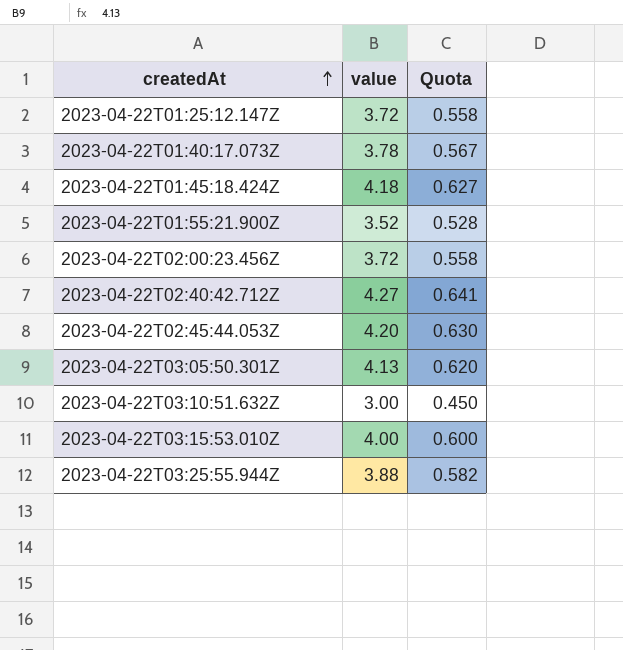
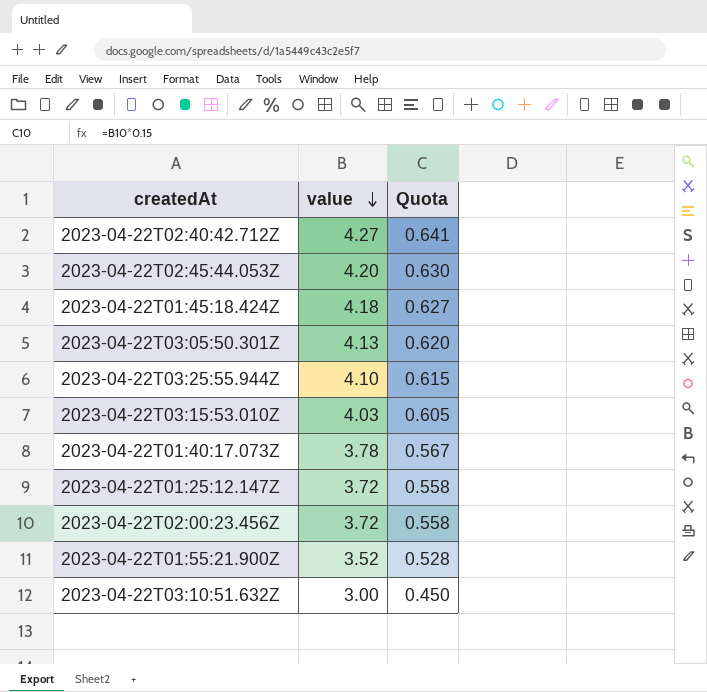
row order: createdAt ascending -> value descending
2023-04-22T03:25:55.944Z | value: 3.88 -> 4.10
2023-04-22T03:25:55.944Z | Quota: 0.582 -> 0.615
2023-04-22T03:15:53.010Z | value: 4.00 -> 4.03
2023-04-22T03:15:53.010Z | Quota: 0.600 -> 0.605

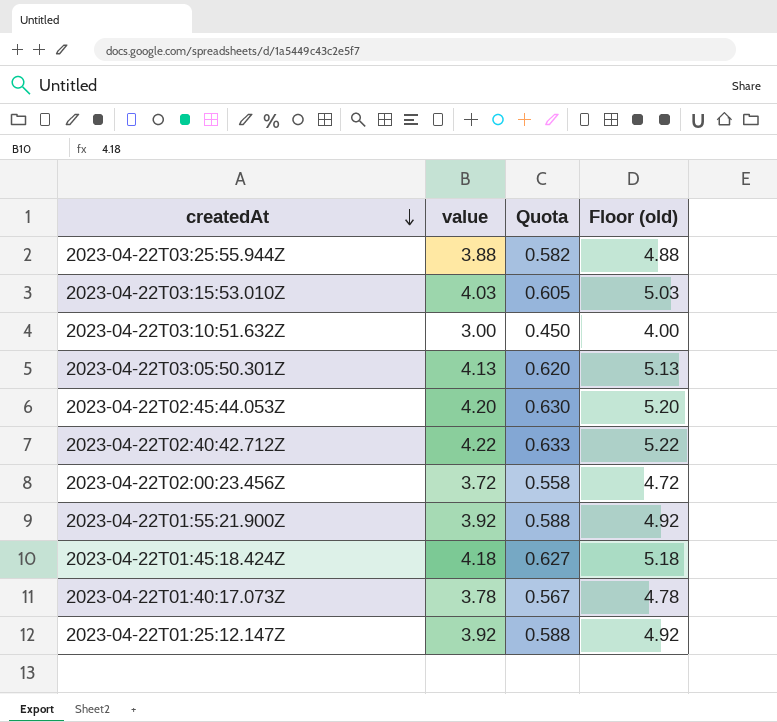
row order: value descending -> createdAt descending
column Floor (old) | formula: none -> [value] + 1
2023-04-22T03:25:55.944Z | value: 4.10 -> 3.88
2023-04-22T03:25:55.944Z | Quota: 0.615 -> 0.582
2023-04-22T02:40:42.712Z | value: 4.27 -> 4.22
2023-04-22T02:40:42.712Z | Quota: 0.641 -> 0.633
2023-04-22T01:55:21.900Z | value: 3.52 -> 3.92
2023-04-22T01:55:21.900Z | Quota: 0.528 -> 0.588
2023-04-22T01:25:12.147Z | value: 3.72 -> 3.92
2023-04-22T01:25:12.147Z | Quota: 0.558 -> 0.588

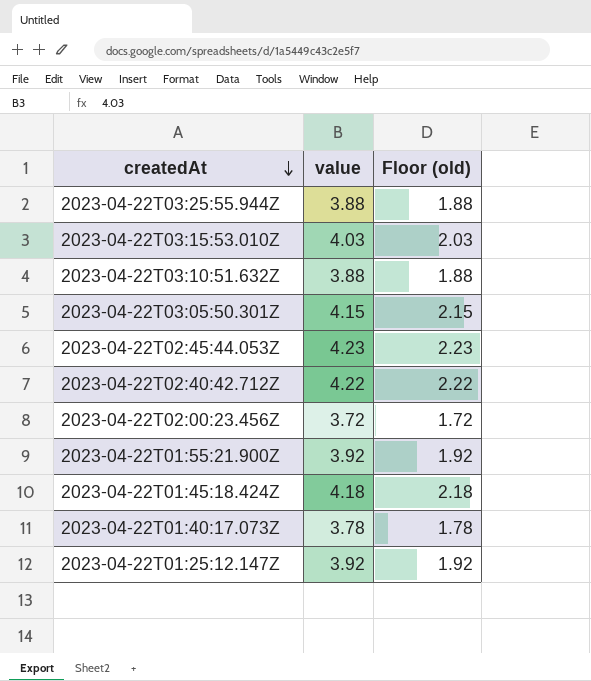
column Quota | formula: [value] * 0.15 -> none
column Floor (old) | formula: [value] + 1 -> [value] - 2
2023-04-22T03:10:51.632Z | value: 3.00 -> 3.88
2023-04-22T03:05:50.301Z | value: 4.13 -> 4.15
2023-04-22T02:45:44.053Z | value: 4.20 -> 4.23

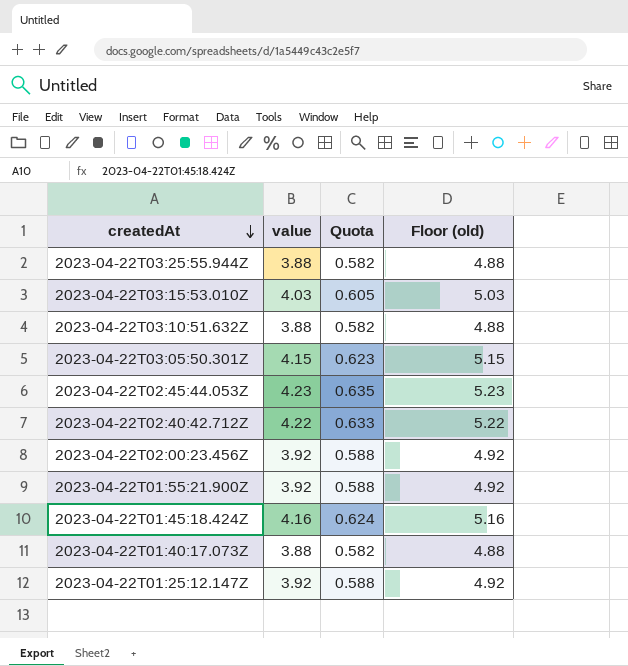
column Quota | formula: none -> [value] * 0.15
column Floor (old) | formula: [value] - 2 -> [value] + 1
2023-04-22T02:00:23.456Z | value: 3.72 -> 3.92
2023-04-22T01:45:18.424Z | value: 4.18 -> 4.16
2023-04-22T01:40:17.073Z | value: 3.78 -> 3.88

